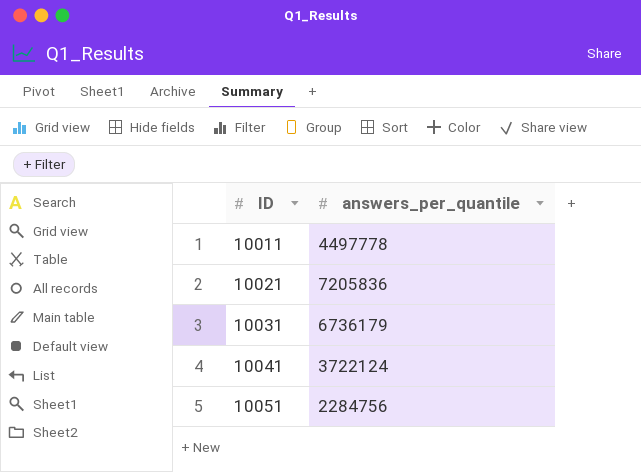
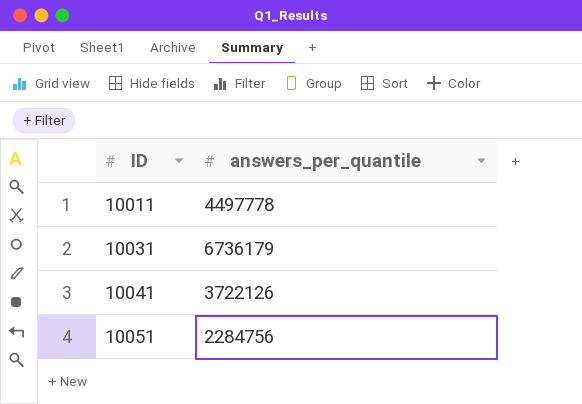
row 10021: 7205836 -> none
10041 | answers_per_quantile: 3722124 -> 3722126

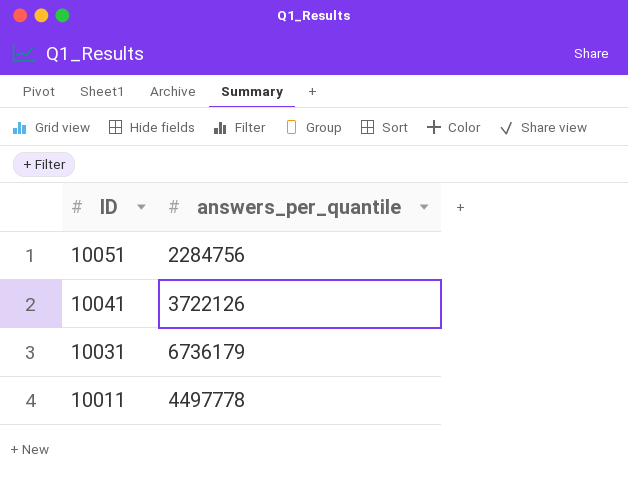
row order: ID ascending -> ID descending

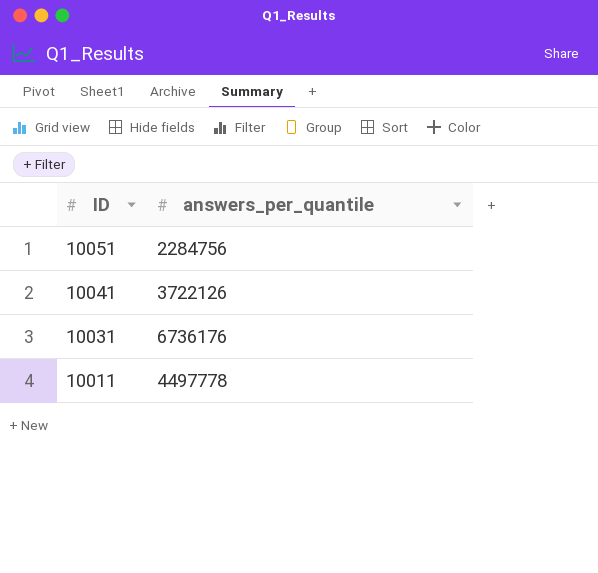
10031 | answers_per_quantile: 6736179 -> 6736176

